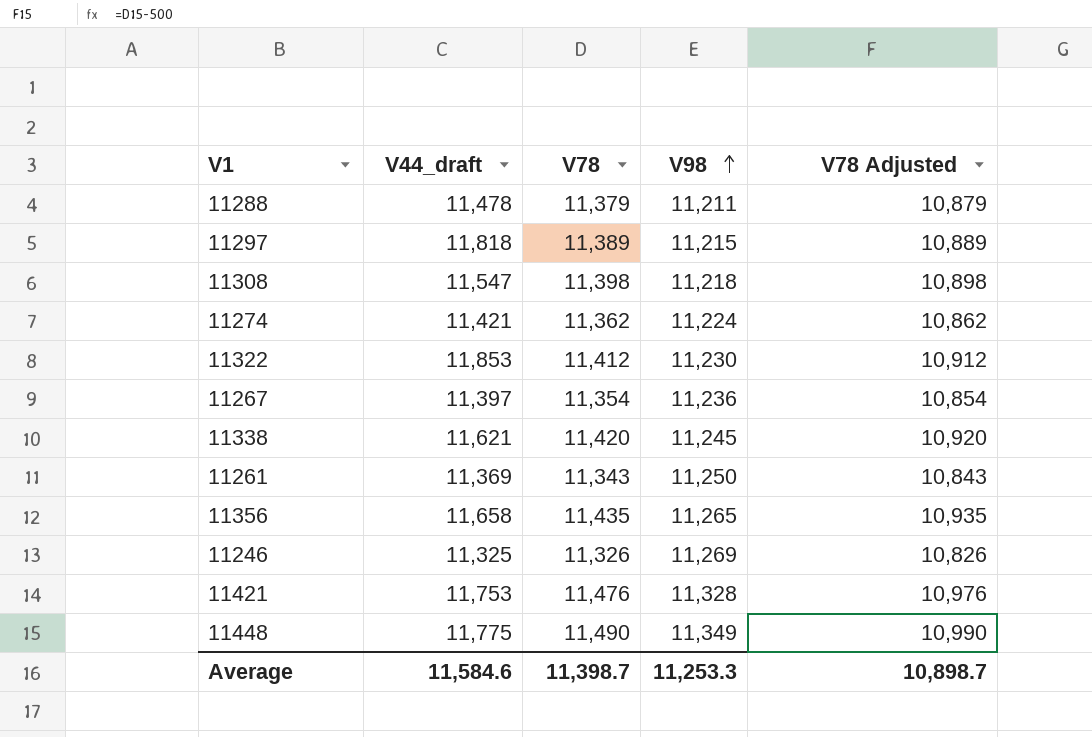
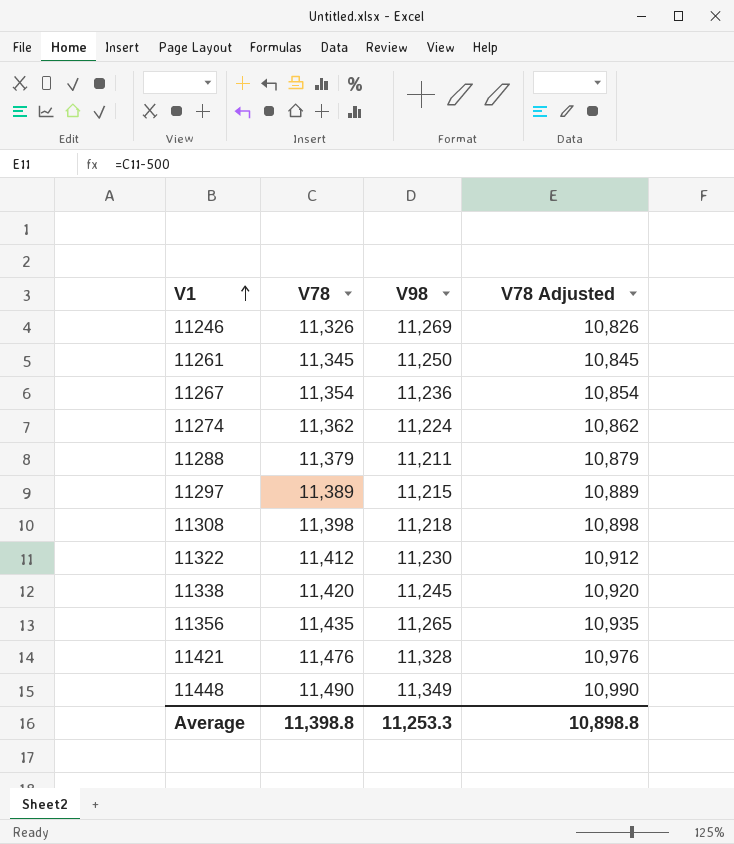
row order: V98 ascending -> V1 ascending
column V44_draft | position: 2 -> none
11261 | V78: 11,343 -> 11,345
11261 | V78 Adjusted: 10,843 -> 10,845
Average | V78: 11,398.7 -> 11,398.8
Average | V78 Adjusted: 10,898.7 -> 10,898.8

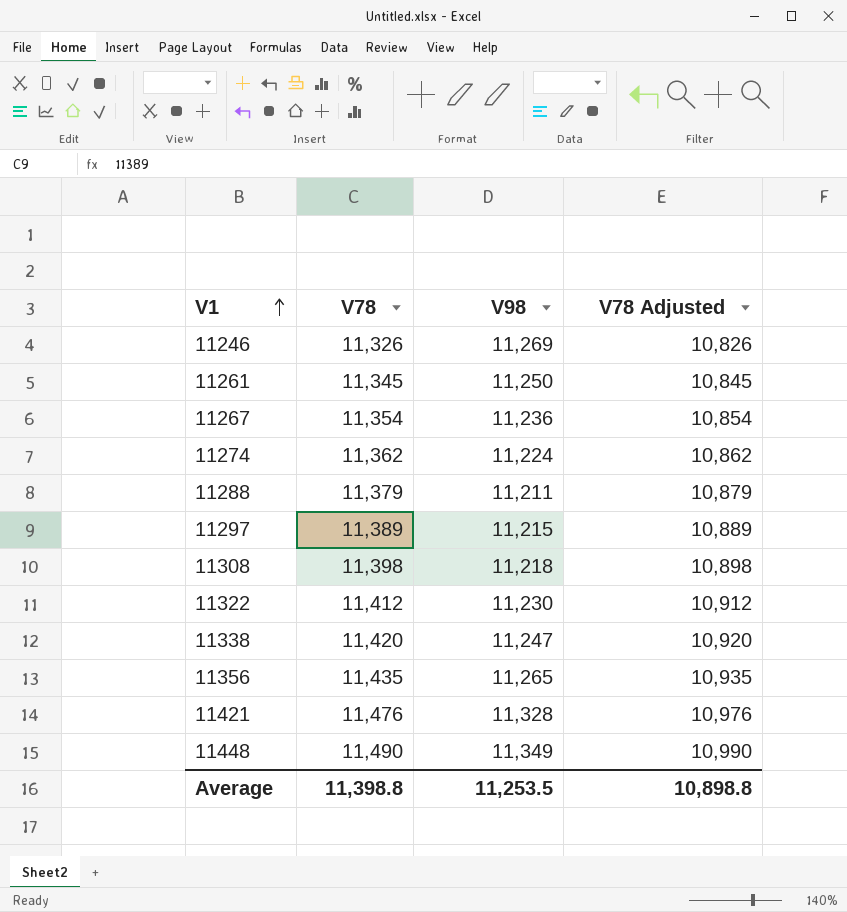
11338 | V98: 11,245 -> 11,247
Average | V98: 11,253.3 -> 11,253.5

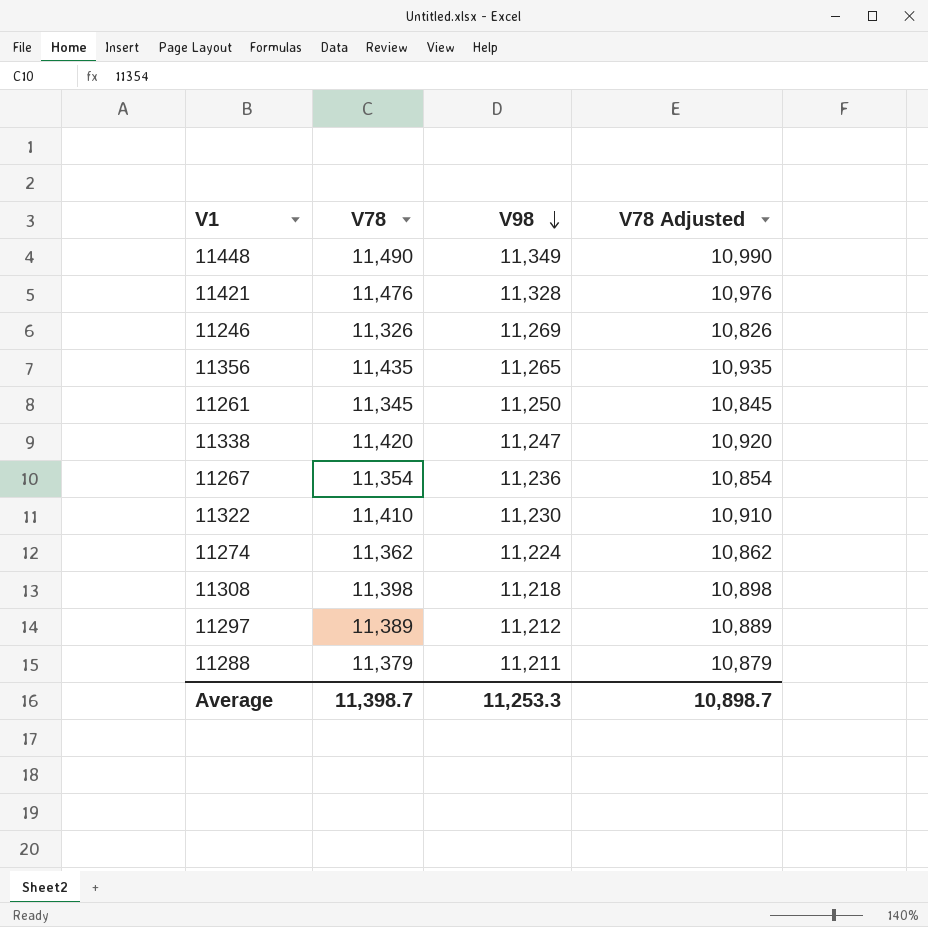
row order: V1 ascending -> V98 descending
11322 | V78: 11,412 -> 11,410
11322 | V78 Adjusted: 10,912 -> 10,910
11297 | V98: 11,215 -> 11,212
Average | V78: 11,398.8 -> 11,398.7
Average | V98: 11,253.5 -> 11,253.3
Average | V78 Adjusted: 10,898.8 -> 10,898.7

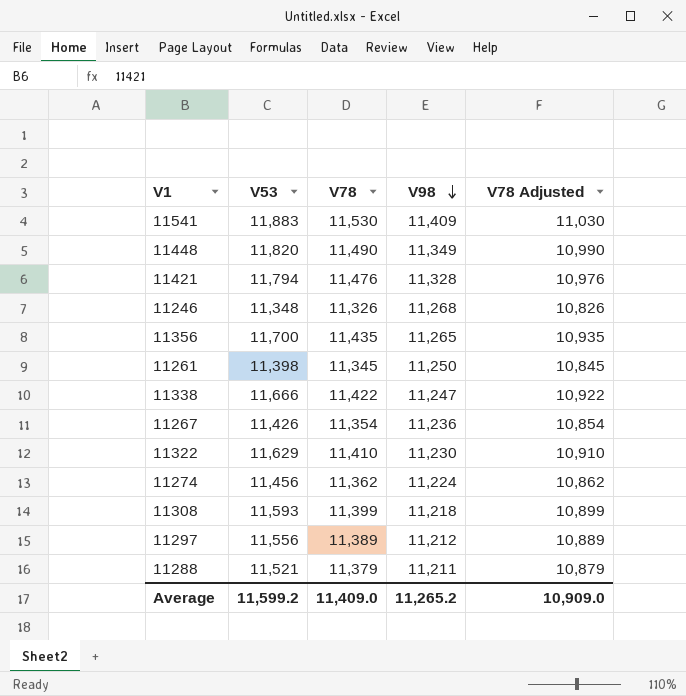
column V53 | position: none -> 2
row 11541: none -> 11,883 | 11,530 | 11,409 | 11,030
11246 | V98: 11,269 -> 11,268
11338 | V78: 11,420 -> 11,422
11338 | V78 Adjusted: 10,920 -> 10,922
11308 | V78: 11,398 -> 11,399
11308 | V78 Adjusted: 10,898 -> 10,899
Average | V78: 11,398.7 -> 11,409.0
Average | V98: 11,253.3 -> 11,265.2
Average | V78 Adjusted: 10,898.7 -> 10,909.0

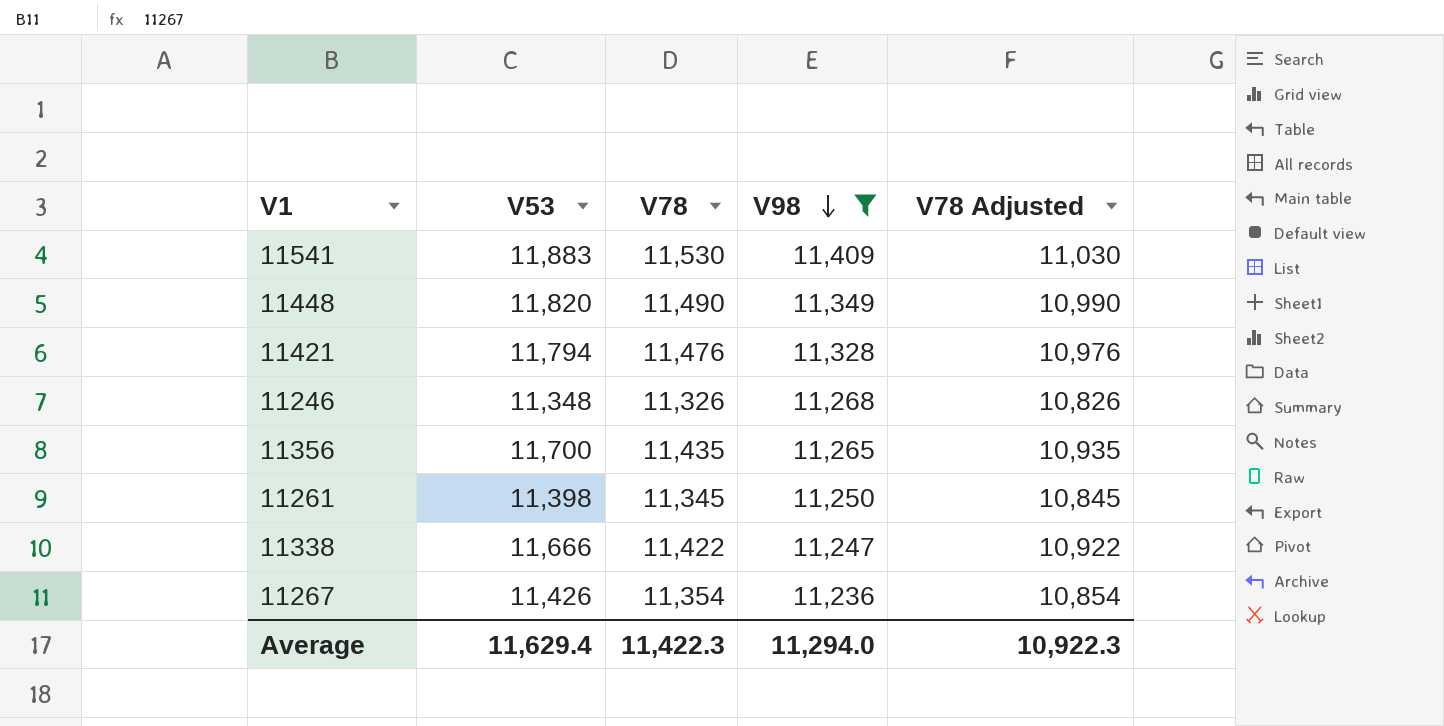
filter: none -> V98 >= 11,236
Average | V53: 11,599.2 -> 11,629.4
Average | V78: 11,409.0 -> 11,422.3
Average | V98: 11,265.2 -> 11,294.0
Average | V78 Adjusted: 10,909.0 -> 10,922.3

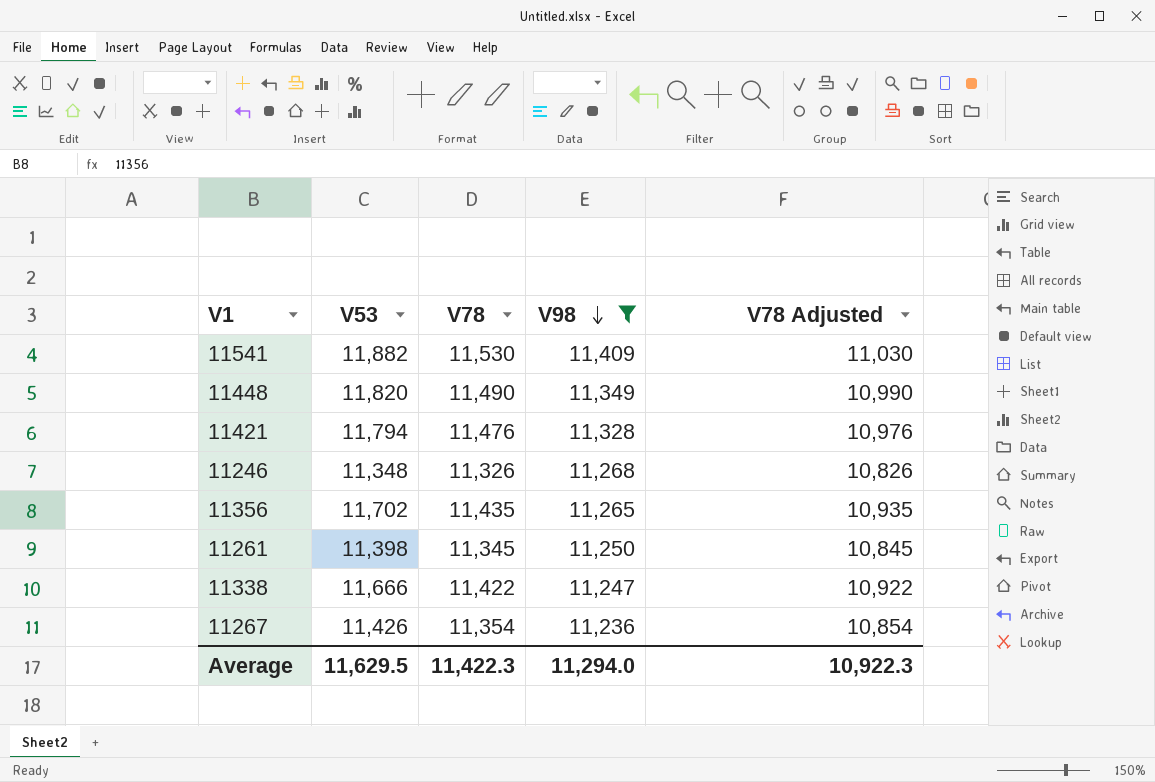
11541 | V53: 11,883 -> 11,882
11356 | V53: 11,700 -> 11,702
Average | V53: 11,629.4 -> 11,629.5

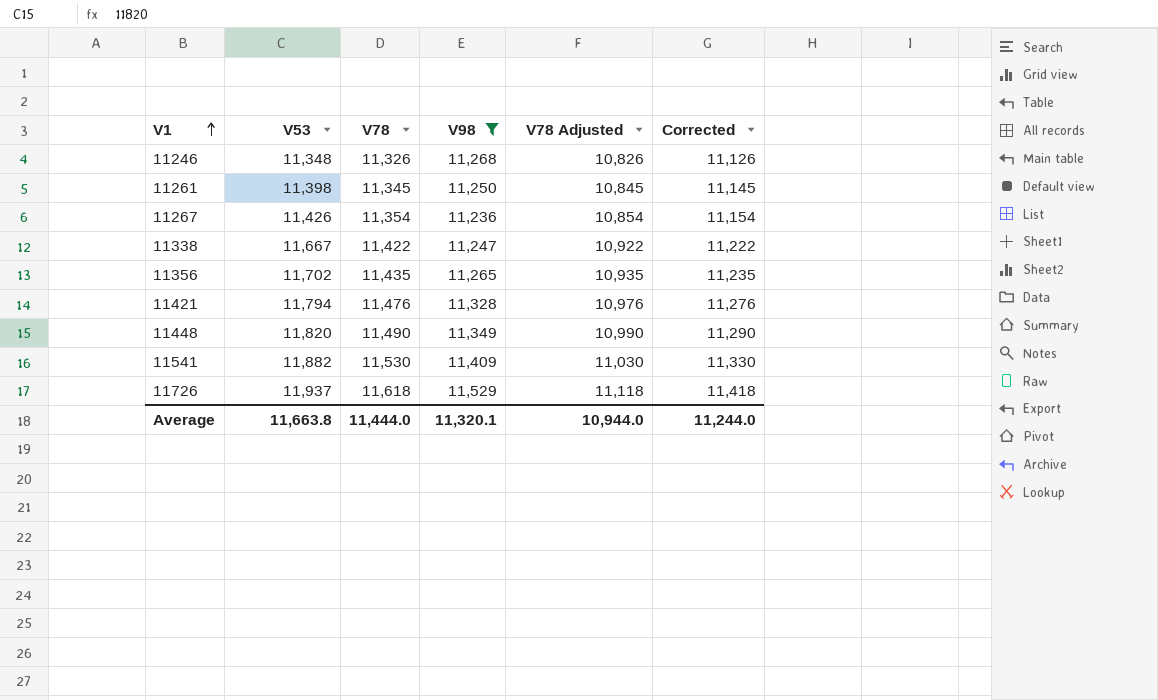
row order: V98 descending -> V1 ascending
column Corrected | formula: none -> [V78] - 200
11338 | V53: 11,666 -> 11,667
row 11726: none -> 11,937 | 11,618 | 11,529 | 11,118 | 11,418
Average | V53: 11,629.5 -> 11,663.8
Average | V78: 11,422.3 -> 11,444.0
Average | V98: 11,294.0 -> 11,320.1
Average | V78 Adjusted: 10,922.3 -> 10,944.0

